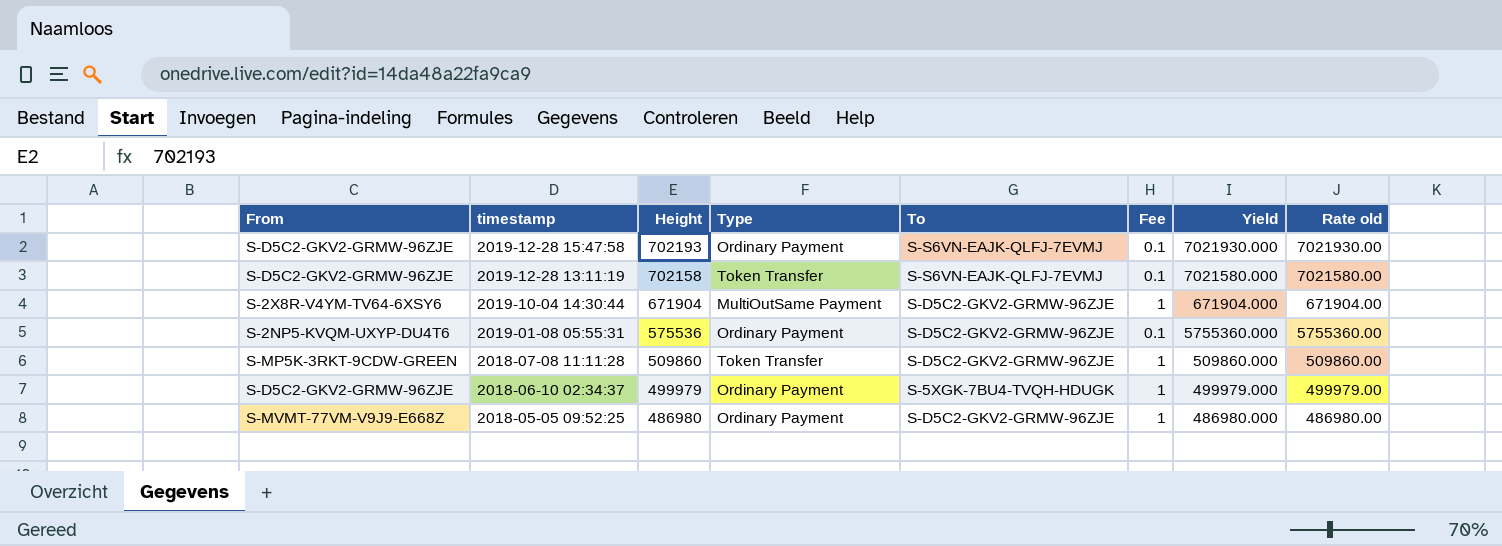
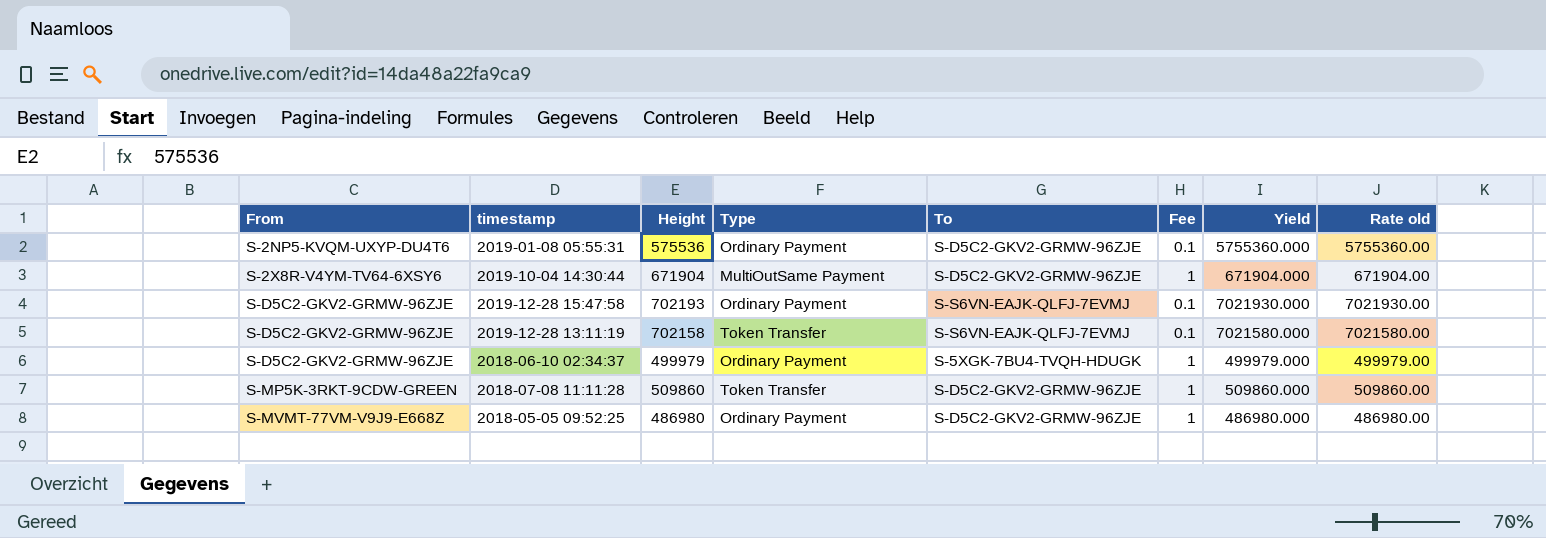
row order: timestamp descending -> From ascending

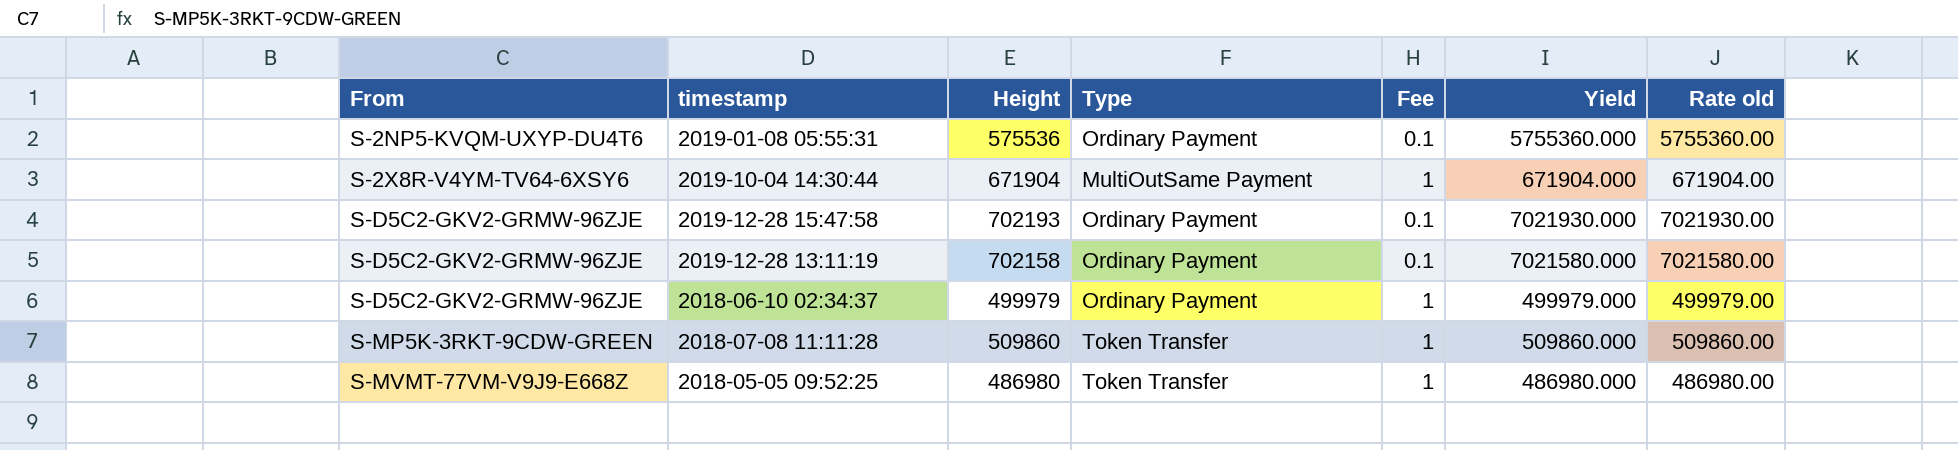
column To | position: 5 -> none
2019-12-28 13:11:19 | Type: Token Transfer -> Ordinary Payment
2018-05-05 09:52:25 | Type: Ordinary Payment -> Token Transfer

